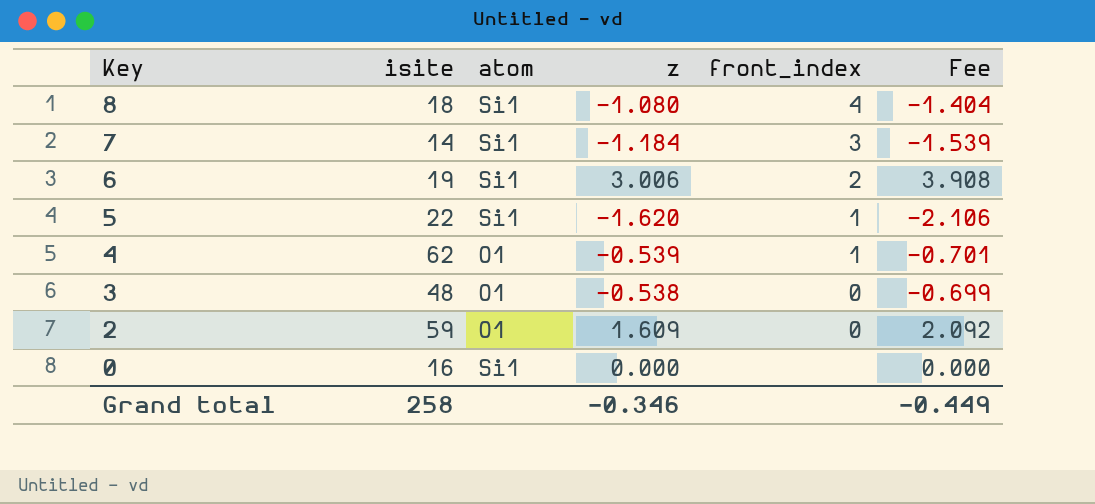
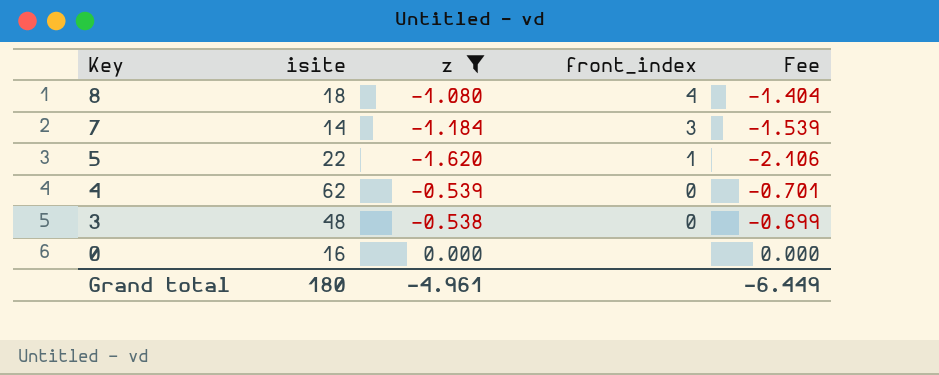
filter: none -> z <= 0.000
column atom | position: 3 -> none
4 | front_index: 1 -> 0
Grand total | isite: 258 -> 180
Grand total | z: -0.346 -> -4.961
Grand total | Fee: -0.449 -> -6.449

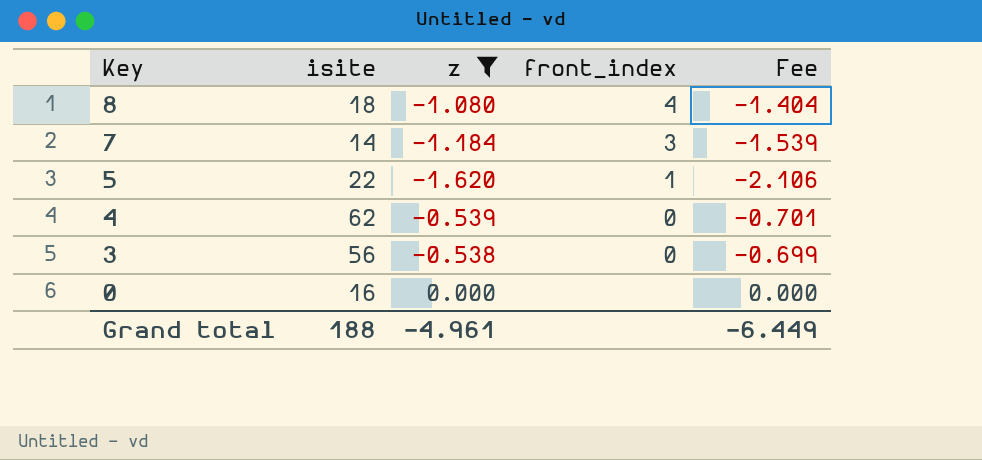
3 | isite: 48 -> 56
Grand total | isite: 180 -> 188

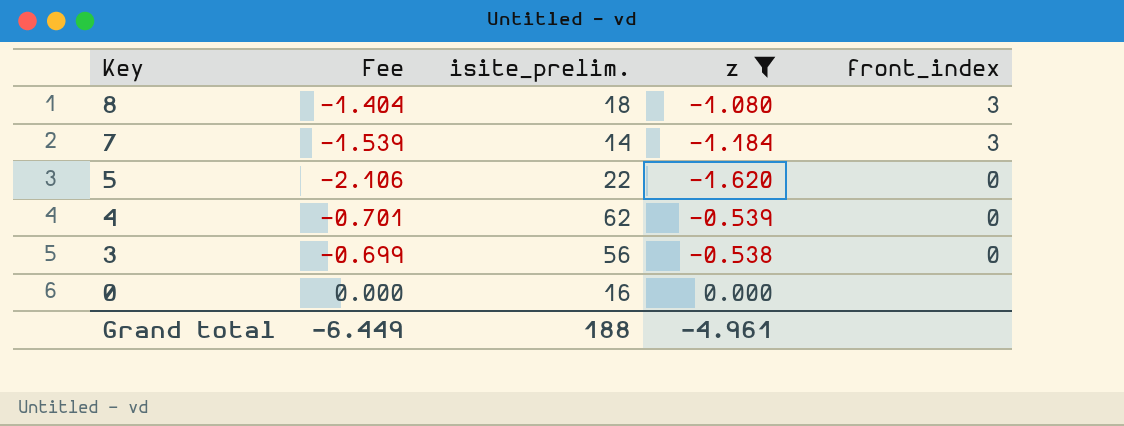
column Fee | position: 5 -> 2
column name: isite -> isite_prelim.
8 | front_index: 4 -> 3
5 | front_index: 1 -> 0

